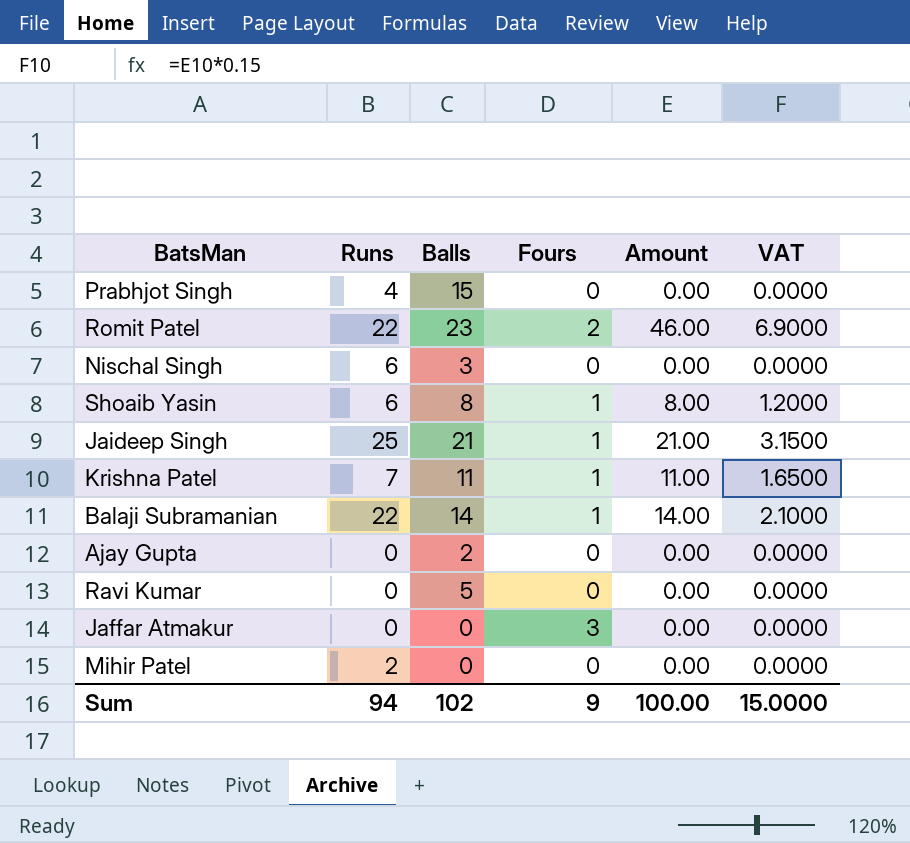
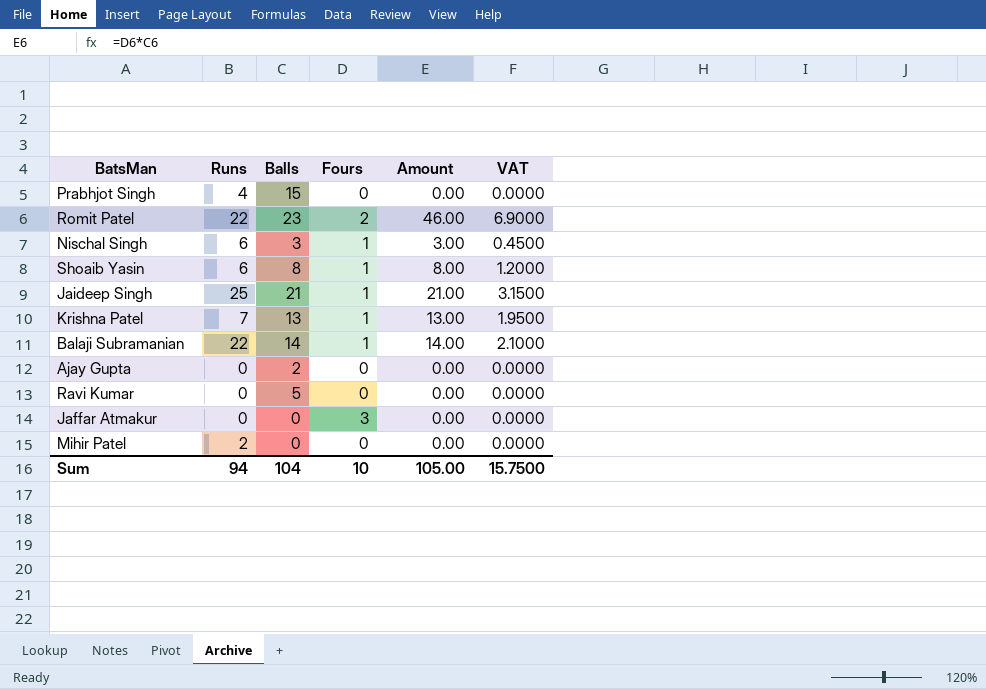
Nischal Singh | Fours: 0 -> 1
Nischal Singh | Amount: 0.00 -> 3.00
Nischal Singh | VAT: 0.0000 -> 0.4500
Krishna Patel | Balls: 11 -> 13
Krishna Patel | Amount: 11.00 -> 13.00
Krishna Patel | VAT: 1.6500 -> 1.9500
Sum | Balls: 102 -> 104
Sum | Fours: 9 -> 10
Sum | Amount: 100.00 -> 105.00
Sum | VAT: 15.0000 -> 15.7500

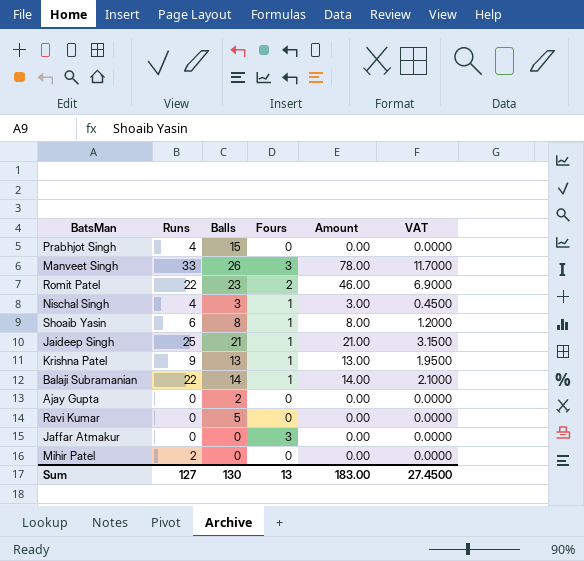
row Manveet Singh: none -> 33 | 26 | 3 | 78.00 | 11.7000
Nischal Singh | Runs: 6 -> 4
Krishna Patel | Runs: 7 -> 9
Sum | Runs: 94 -> 127
Sum | Balls: 104 -> 130
Sum | Fours: 10 -> 13
Sum | Amount: 105.00 -> 183.00
Sum | VAT: 15.7500 -> 27.4500

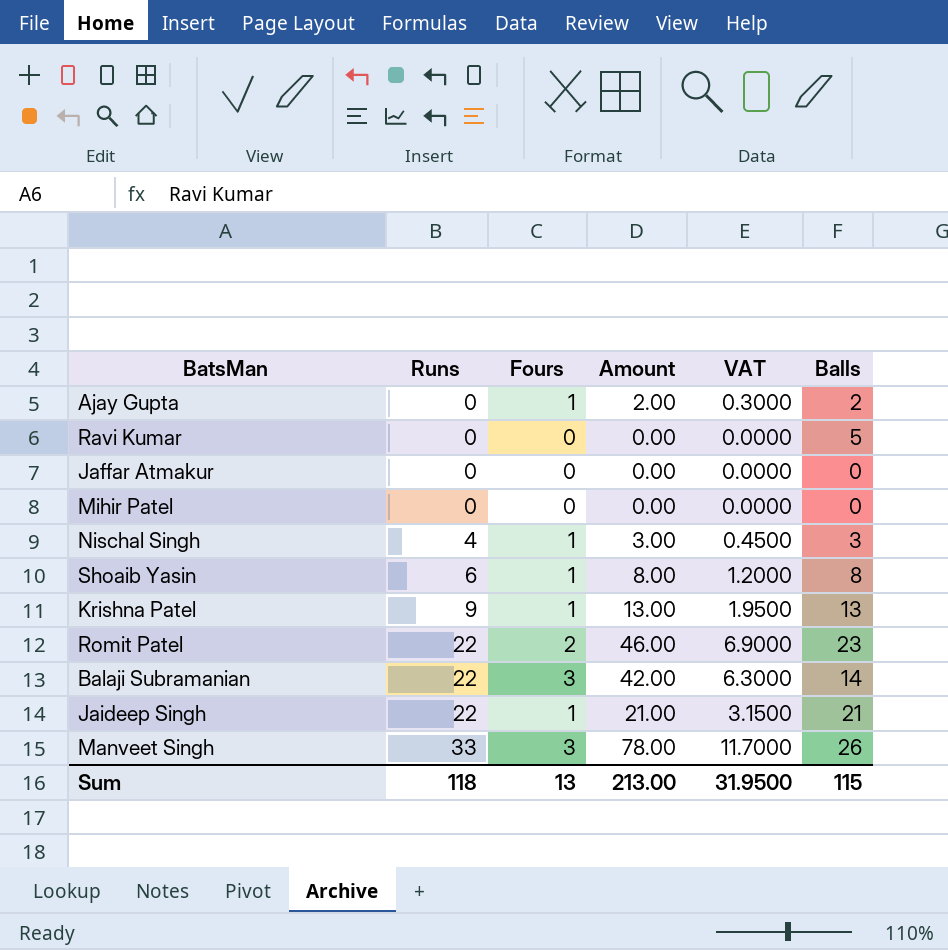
row order: none -> Runs ascending
column Balls | position: 3 -> 6
row Prabhjot Singh: 4 | 15 | 0 | 0.00 | 0.0000 -> none
Ajay Gupta | Fours: 0 -> 1
Ajay Gupta | Amount: 0.00 -> 2.00
Ajay Gupta | VAT: 0.0000 -> 0.3000
Jaffar Atmakur | Fours: 3 -> 0
Mihir Patel | Runs: 2 -> 0
Balaji Subramanian | Fours: 1 -> 3
Balaji Subramanian | Amount: 14.00 -> 42.00
Balaji Subramanian | VAT: 2.1000 -> 6.3000
Jaideep Singh | Runs: 25 -> 22
Sum | Runs: 127 -> 118
Sum | Amount: 183.00 -> 213.00
Sum | VAT: 27.4500 -> 31.9500
Sum | Balls: 130 -> 115

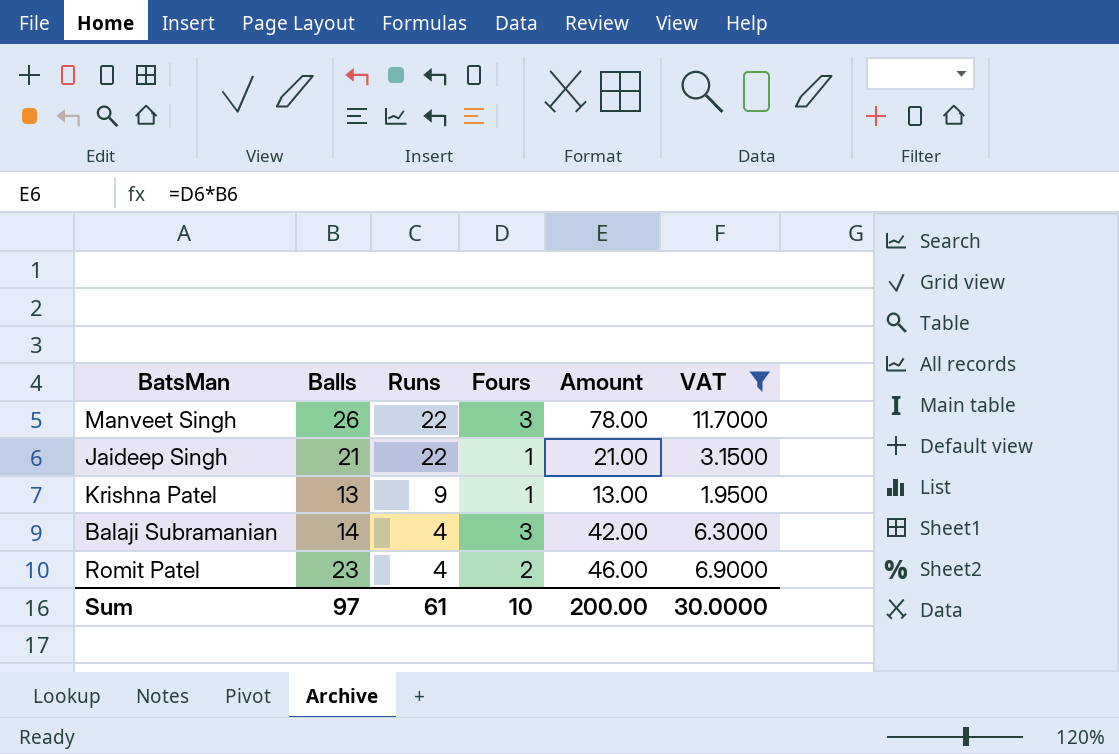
filter: none -> VAT >= 1.9500
row order: Runs ascending -> Runs descending
column Balls | position: 6 -> 2
Manveet Singh | Runs: 33 -> 22
Balaji Subramanian | Runs: 22 -> 4
Romit Patel | Runs: 22 -> 4
Sum | Balls: 115 -> 97
Sum | Runs: 118 -> 61
Sum | Fours: 13 -> 10
Sum | Amount: 213.00 -> 200.00
Sum | VAT: 31.9500 -> 30.0000

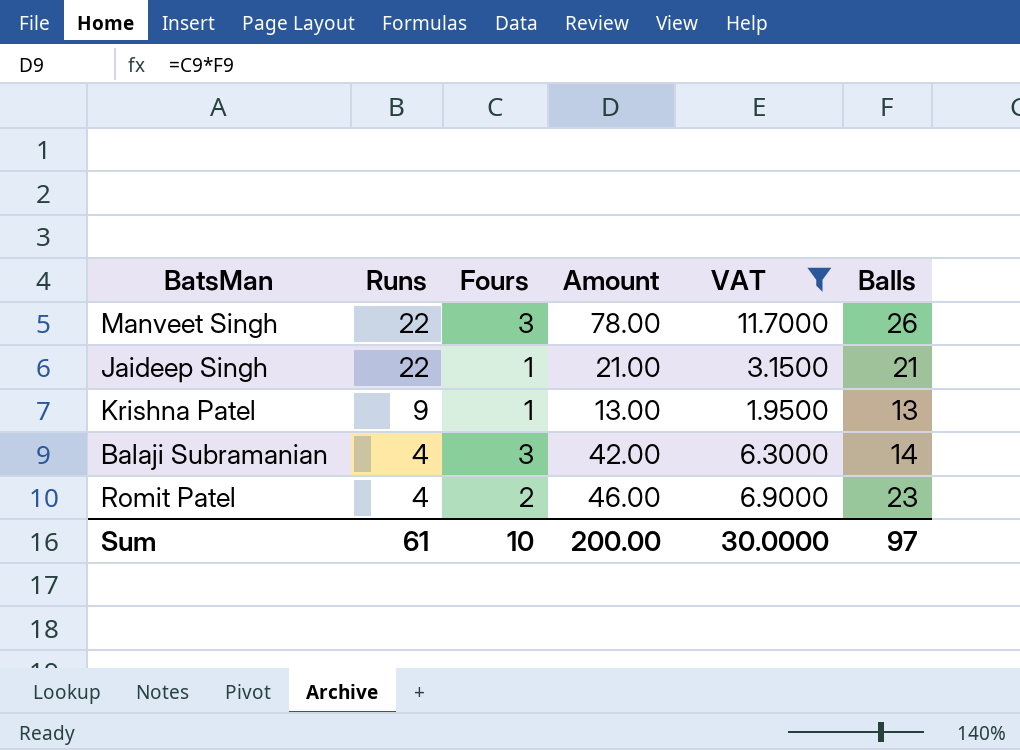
column Balls | position: 2 -> 6

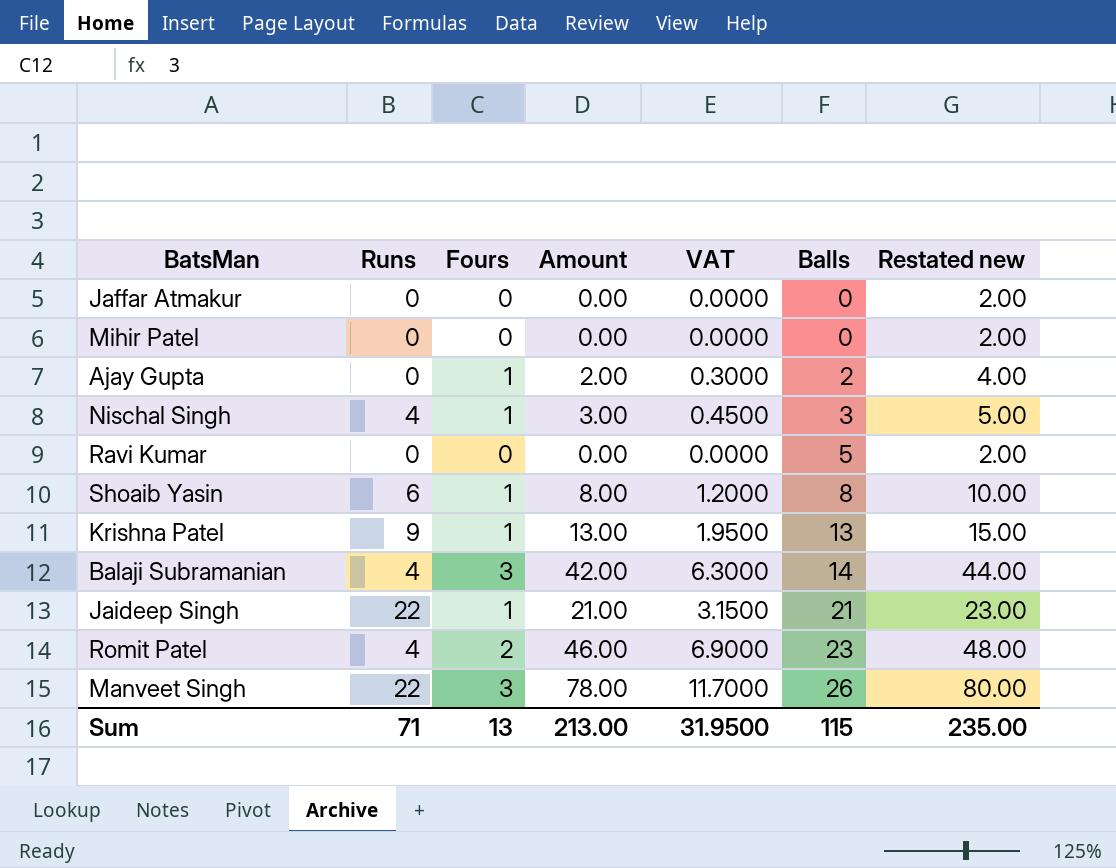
filter: VAT >= 1.9500 -> none
row order: Runs descending -> Balls ascending
column Restated new | formula: none -> [Amount] + 2
Sum | Runs: 61 -> 71
Sum | Fours: 10 -> 13
Sum | Amount: 200.00 -> 213.00
Sum | VAT: 30.0000 -> 31.9500
Sum | Balls: 97 -> 115

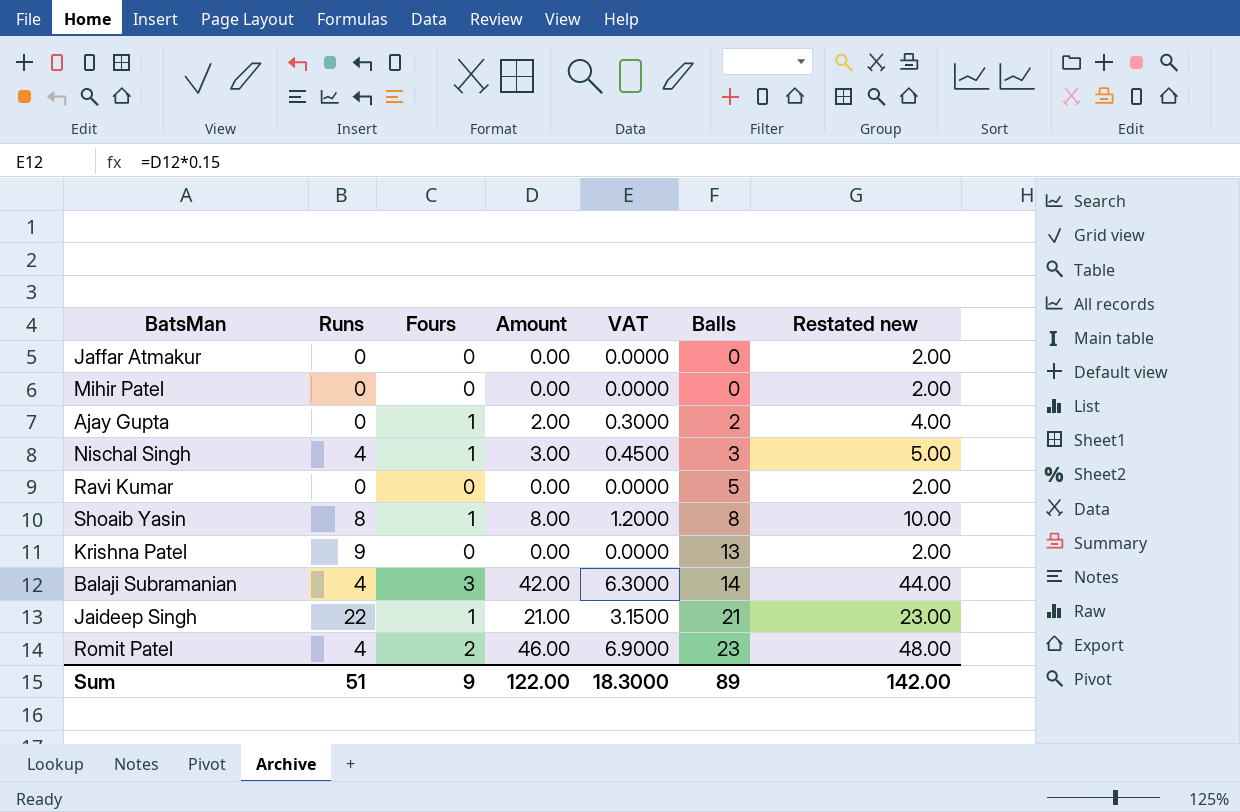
row Manveet Singh: 22 | 3 | 78.00 | 11.7000 | 26 | 80.00 -> none
Shoaib Yasin | Runs: 6 -> 8
Krishna Patel | Fours: 1 -> 0
Krishna Patel | Amount: 13.00 -> 0.00
Krishna Patel | VAT: 1.9500 -> 0.0000
Krishna Patel | Restated new: 15.00 -> 2.00
Sum | Runs: 71 -> 51
Sum | Fours: 13 -> 9
Sum | Amount: 213.00 -> 122.00
Sum | VAT: 31.9500 -> 18.3000
Sum | Balls: 115 -> 89
Sum | Restated new: 235.00 -> 142.00

